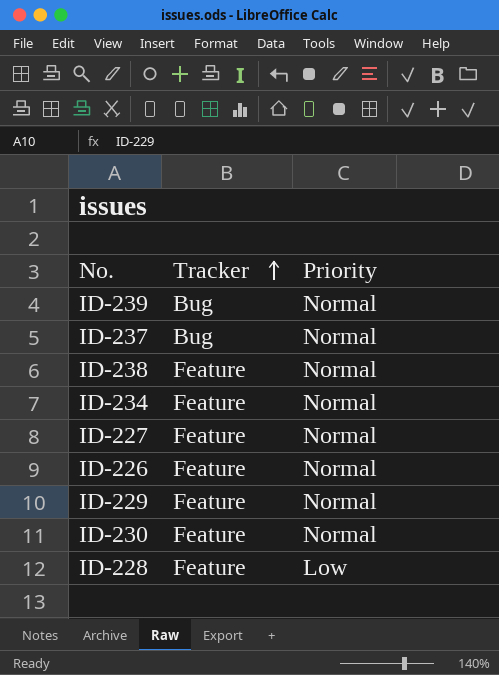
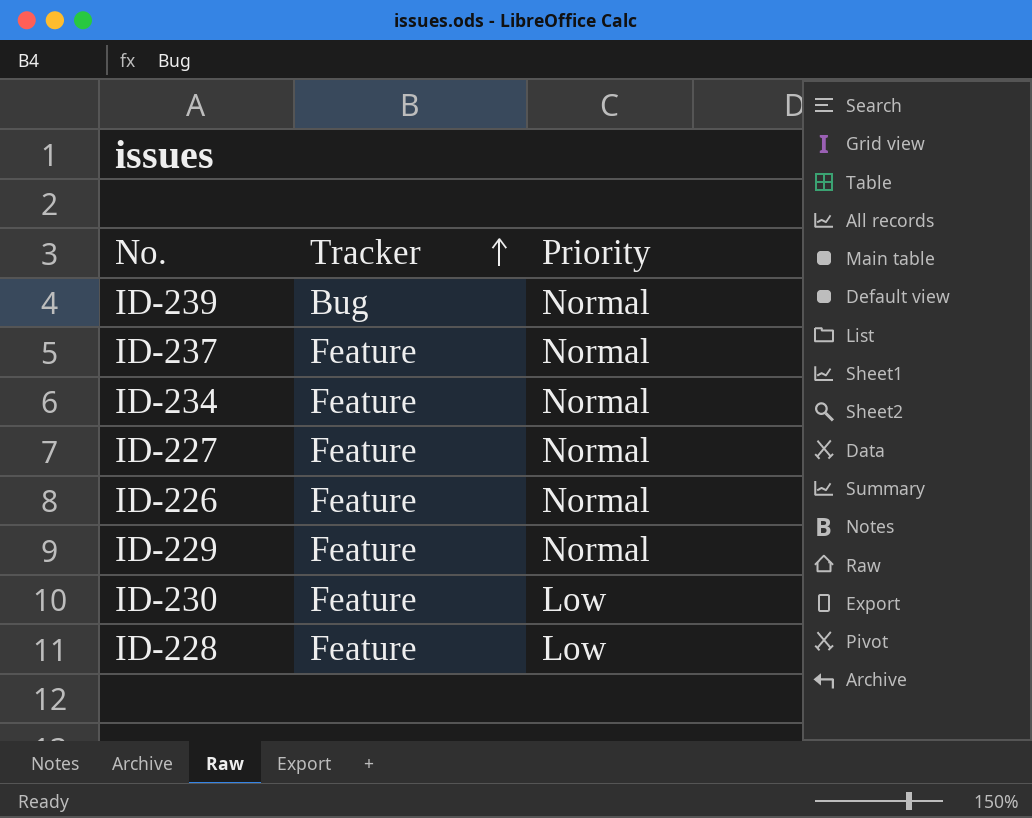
row ID-238: Feature | Normal -> none
ID-237 | Tracker: Bug -> Feature
ID-230 | Priority: Normal -> Low

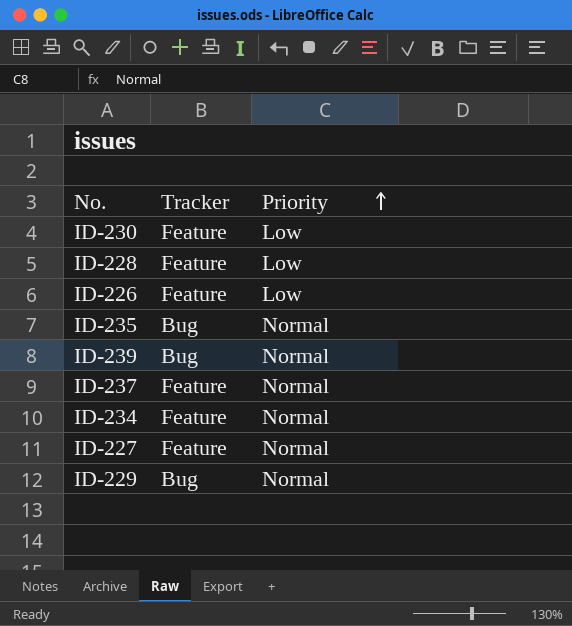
row order: Tracker ascending -> Priority ascending
ID-226 | Priority: Normal -> Low
row ID-235: none -> Bug | Normal
ID-229 | Tracker: Feature -> Bug

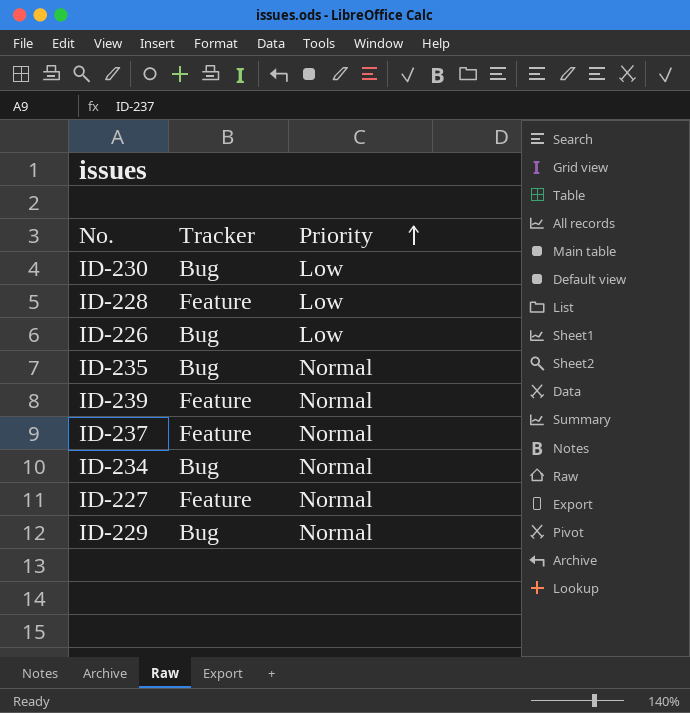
ID-230 | Tracker: Feature -> Bug
ID-226 | Tracker: Feature -> Bug
ID-239 | Tracker: Bug -> Feature
ID-234 | Tracker: Feature -> Bug

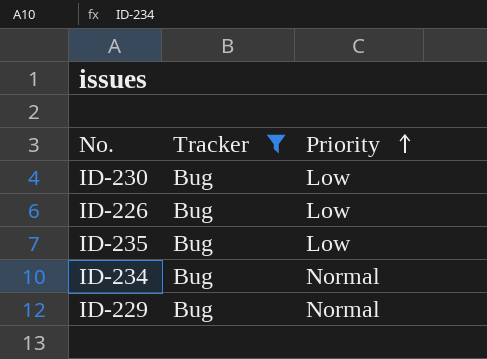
filter: none -> Tracker = Bug
ID-235 | Priority: Normal -> Low

